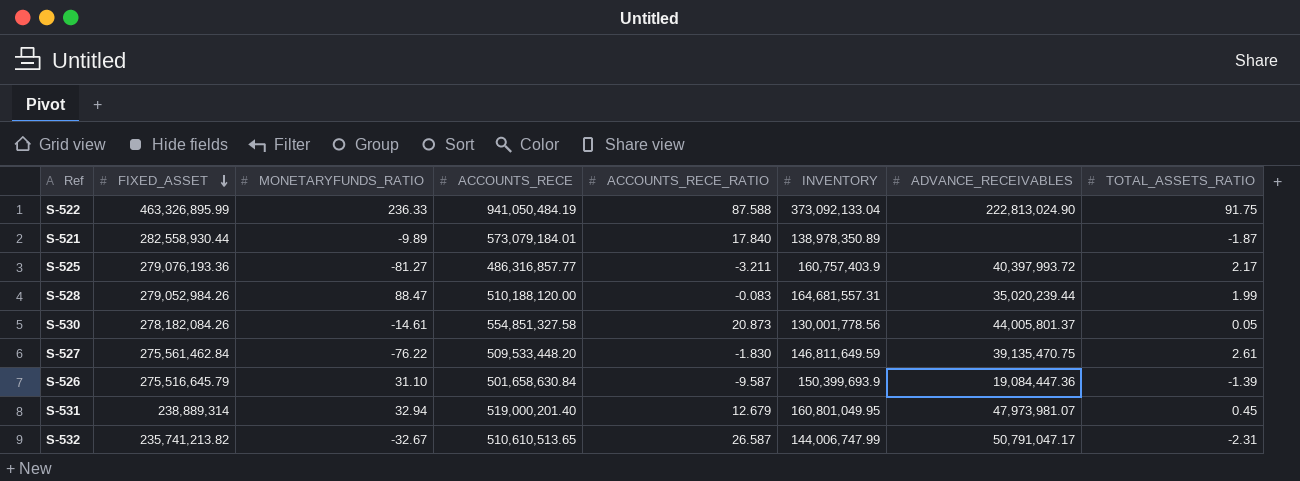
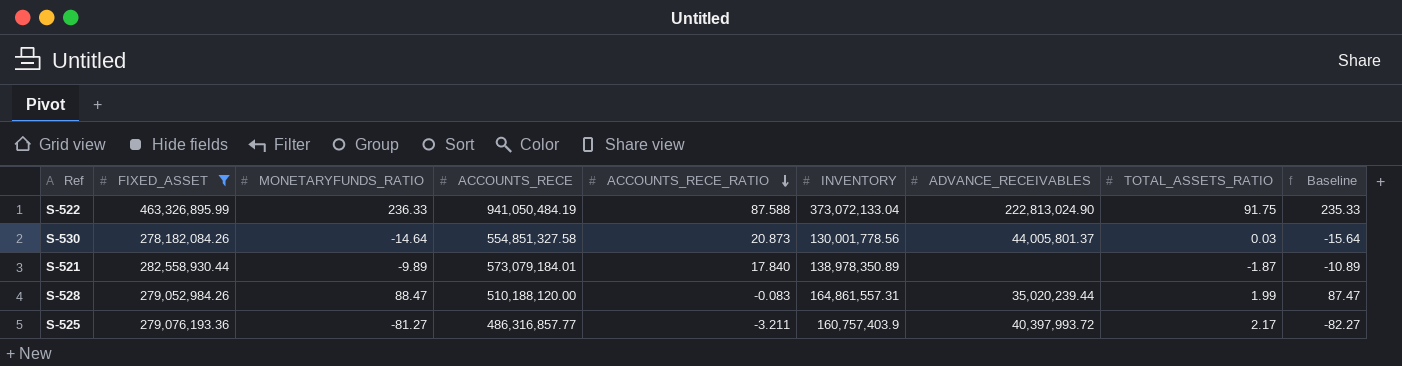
filter: none -> FIXED_ASSET >= 278,182,084.26
row order: FIXED_ASSET descending -> ACCOUNTS_RECE_RATIO descending
column Baseline | formula: none -> [MONETARYFUNDS_RATIO] - 1
S-522 | INVENTORY: 373,092,133.04 -> 373,072,133.04
S-530 | MONETARYFUNDS_RATIO: -14.61 -> -14.64
S-530 | TOTAL_ASSETS_RATIO: 0.05 -> 0.03
S-528 | INVENTORY: 164,681,557.31 -> 164,861,557.31

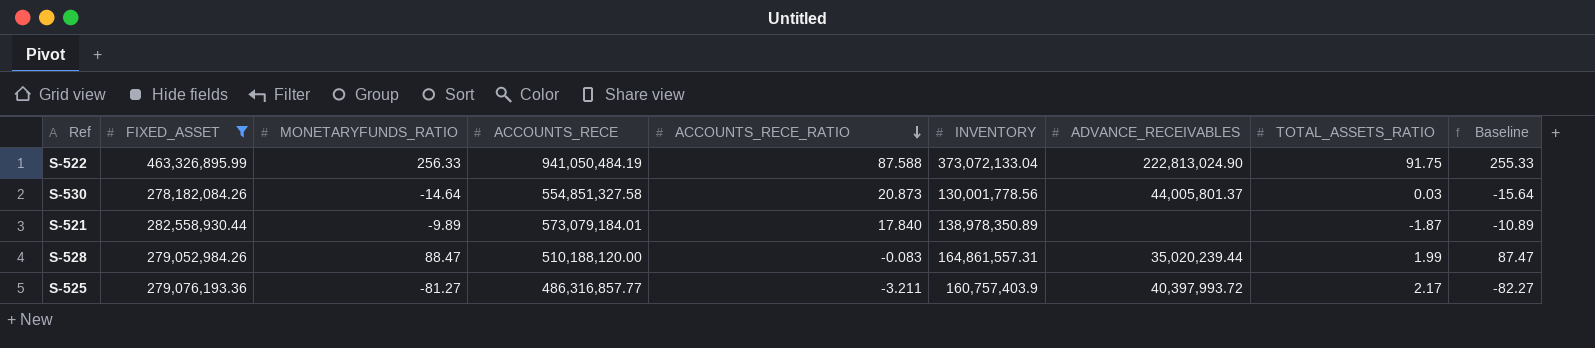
S-522 | MONETARYFUNDS_RATIO: 236.33 -> 256.33
S-522 | Baseline: 235.33 -> 255.33

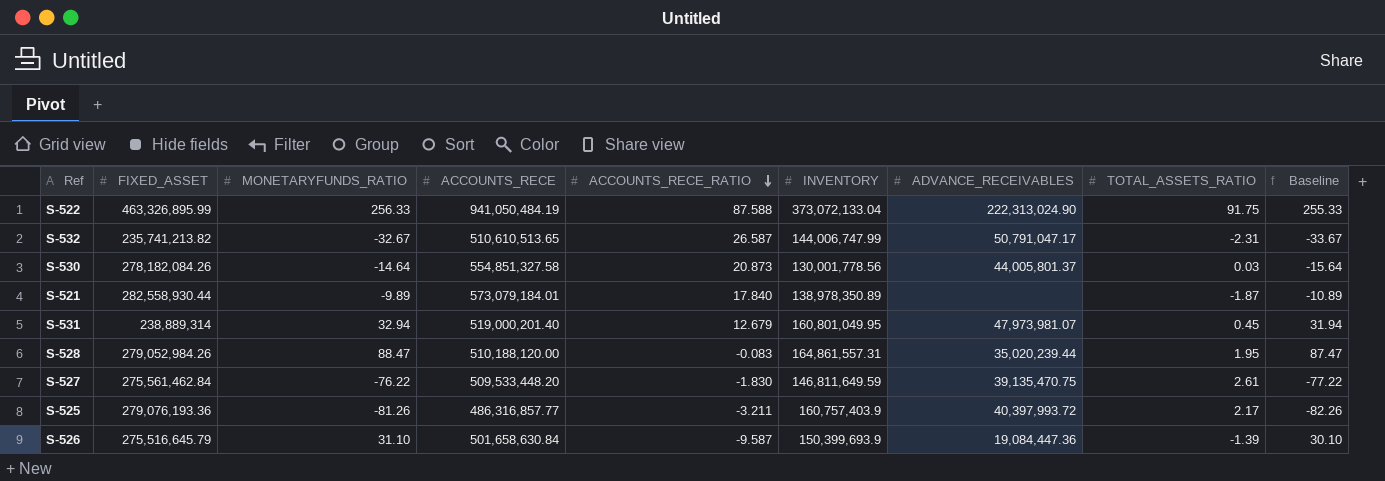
filter: FIXED_ASSET >= 278,182,084.26 -> none
S-522 | ADVANCE_RECEIVABLES: 222,813,024.90 -> 222,313,024.90
S-528 | TOTAL_ASSETS_RATIO: 1.99 -> 1.95
S-525 | MONETARYFUNDS_RATIO: -81.27 -> -81.26
S-525 | Baseline: -82.27 -> -82.26

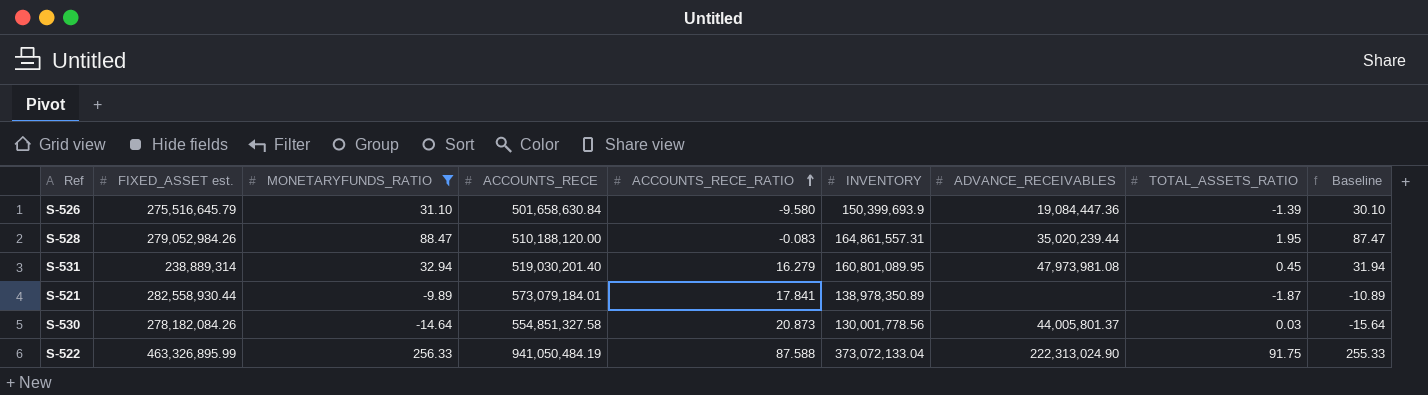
filter: none -> MONETARYFUNDS_RATIO >= -14.64
row order: ACCOUNTS_RECE_RATIO descending -> ACCOUNTS_RECE_RATIO ascending
column name: FIXED_ASSET -> FIXED_ASSET est.
S-526 | ACCOUNTS_RECE_RATIO: -9.587 -> -9.580
S-531 | ACCOUNTS_RECE: 519,000,201.40 -> 519,030,201.40
S-531 | ACCOUNTS_RECE_RATIO: 12.679 -> 16.279
S-531 | INVENTORY: 160,801,049.95 -> 160,801,089.95
S-531 | ADVANCE_RECEIVABLES: 47,973,981.07 -> 47,973,981.08
S-521 | ACCOUNTS_RECE_RATIO: 17.840 -> 17.841

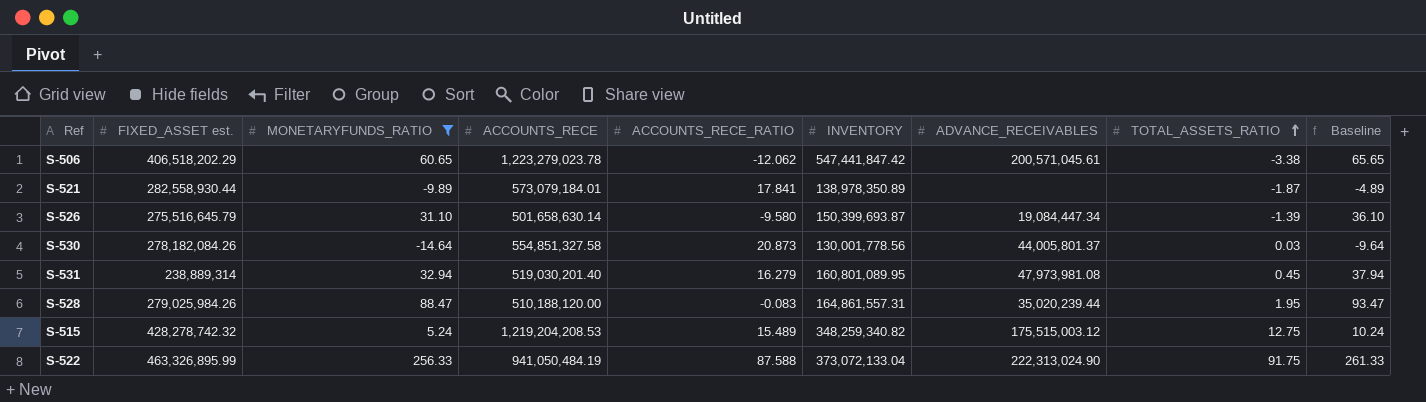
row order: ACCOUNTS_RECE_RATIO ascending -> TOTAL_ASSETS_RATIO ascending
column Baseline | formula: [MONETARYFUNDS_RATIO] - 1 -> [MONETARYFUNDS_RATIO] + 5
row S-506: none -> 406,518,202.29 | 60.65 | 1,223,279,023.78 | -12.062 | 547,441,847.42 | 200,571,045.61 | -3.38 | 65.65
S-526 | ACCOUNTS_RECE: 501,658,630.84 -> 501,658,630.14
S-526 | INVENTORY: 150,399,693.9 -> 150,399,693.87
S-526 | ADVANCE_RECEIVABLES: 19,084,447.36 -> 19,084,447.34
S-528 | FIXED_ASSET est.: 279,052,984.26 -> 279,025,984.26
row S-515: none -> 428,278,742.32 | 5.24 | 1,219,204,208.53 | 15.489 | 348,259,340.82 | 175,515,003.12 | 12.75 | 10.24

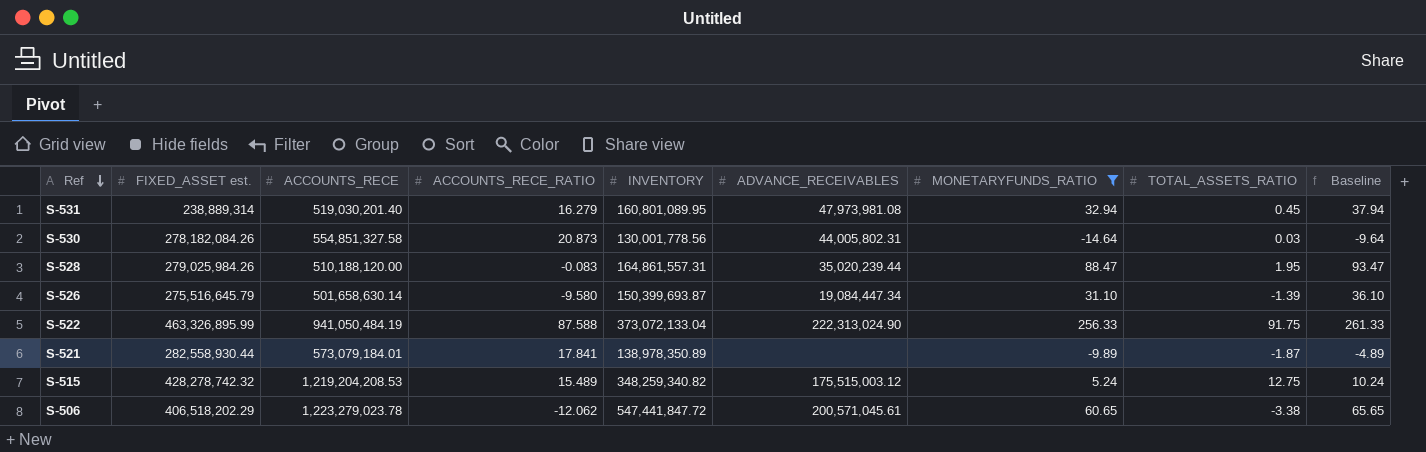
row order: TOTAL_ASSETS_RATIO ascending -> Ref descending
column MONETARYFUNDS_RATIO | position: 3 -> 7
S-530 | ADVANCE_RECEIVABLES: 44,005,801.37 -> 44,005,802.31
S-506 | INVENTORY: 547,441,847.42 -> 547,441,847.72

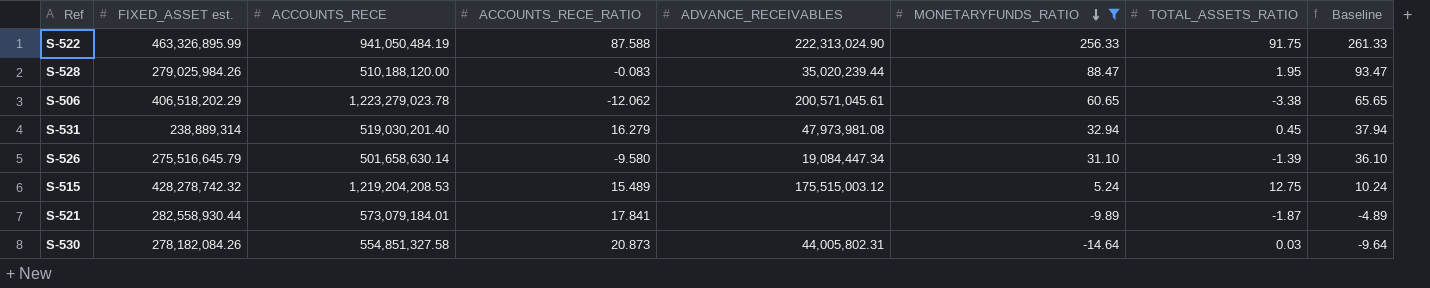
row order: Ref descending -> MONETARYFUNDS_RATIO descending
column INVENTORY | position: 5 -> none

